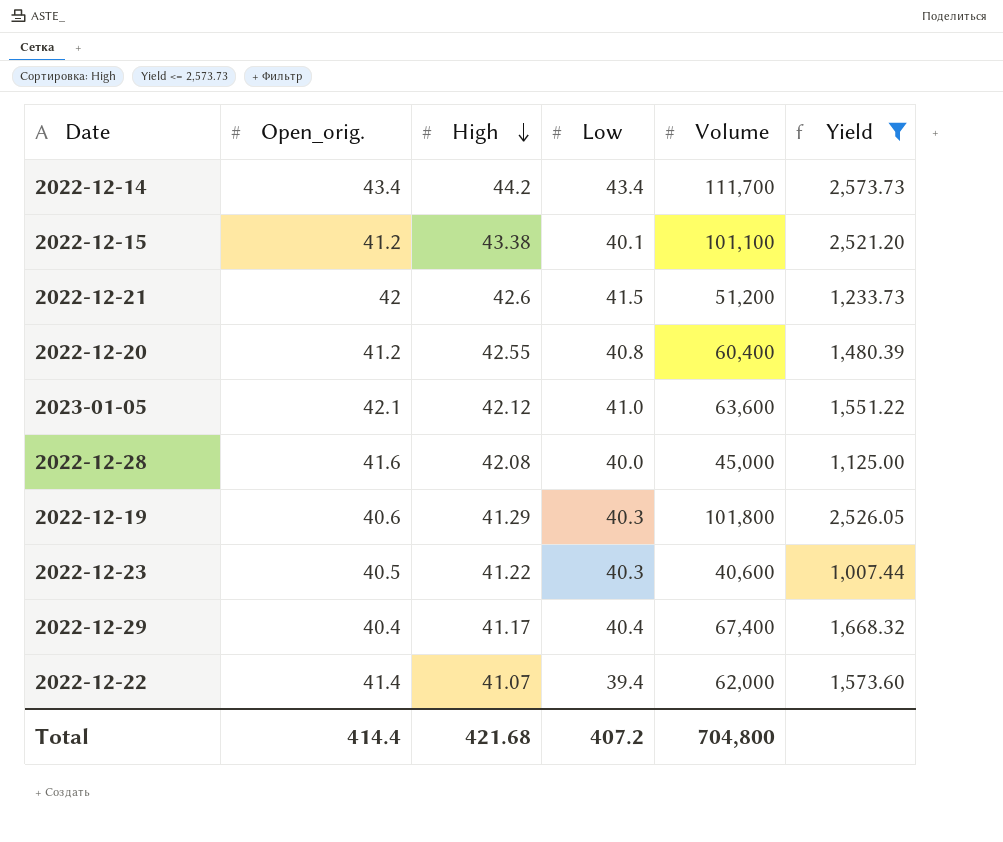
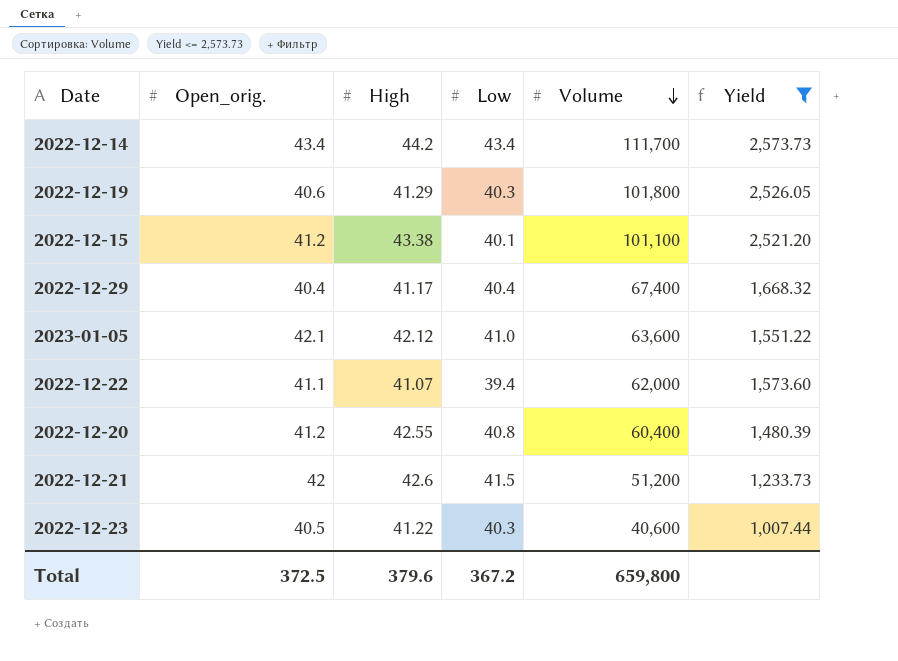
row order: High descending -> Volume descending
row 2022-12-28: 41.6 | 42.08 | 40.0 | 45,000 | 1,125.00 -> none
2022-12-22 | Open_orig.: 41.4 -> 41.1
Total | Open_orig.: 414.4 -> 372.5
Total | High: 421.68 -> 379.6
Total | Low: 407.2 -> 367.2
Total | Volume: 704,800 -> 659,800

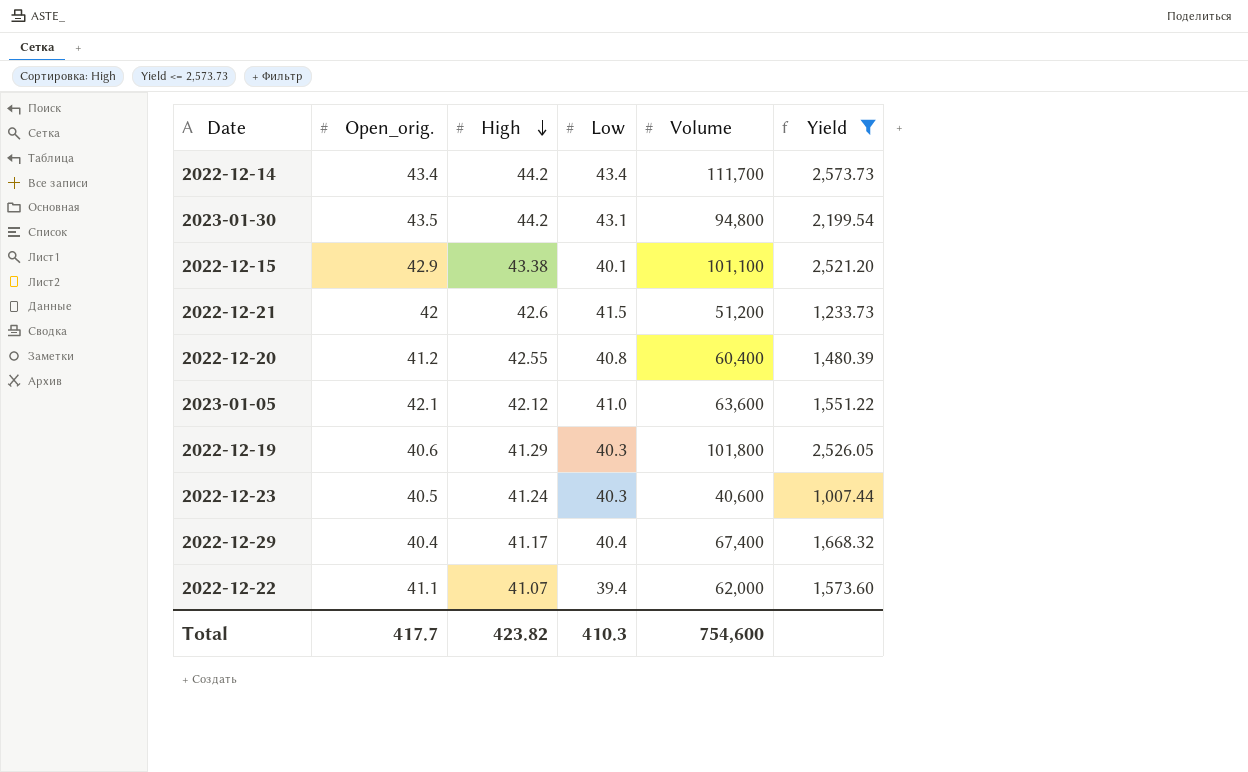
row order: Volume descending -> High descending
row 2023-01-30: none -> 43.5 | 44.2 | 43.1 | 94,800 | 2,199.54
2022-12-15 | Open_orig.: 41.2 -> 42.9
2022-12-23 | High: 41.22 -> 41.24
Total | Open_orig.: 372.5 -> 417.7
Total | High: 379.6 -> 423.82
Total | Low: 367.2 -> 410.3
Total | Volume: 659,800 -> 754,600

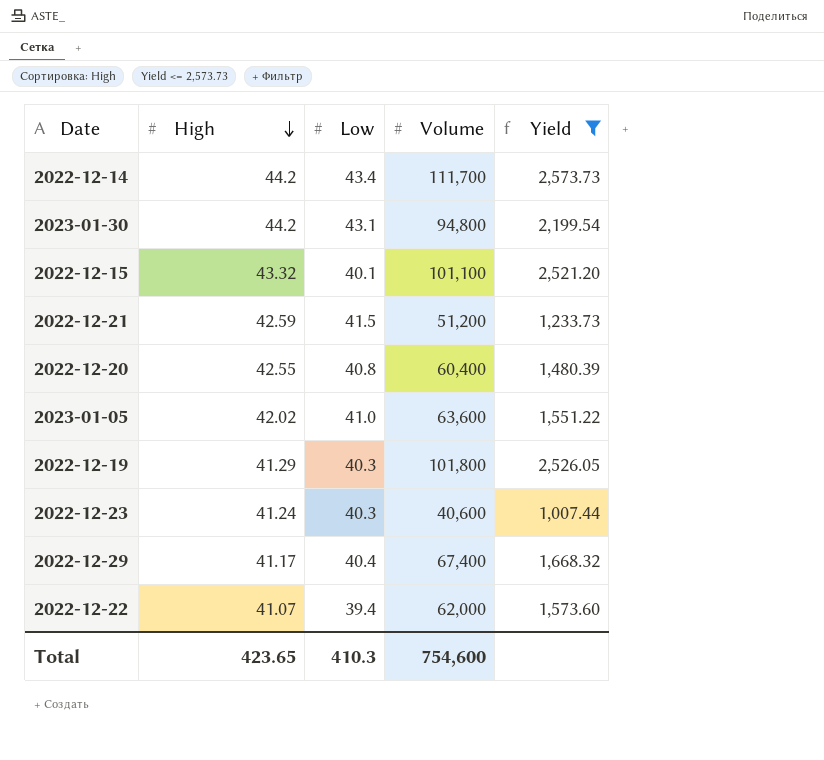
column Open_orig. | position: 2 -> none
2022-12-15 | High: 43.38 -> 43.32
2022-12-21 | High: 42.6 -> 42.59
2023-01-05 | High: 42.12 -> 42.02
Total | High: 423.82 -> 423.65

